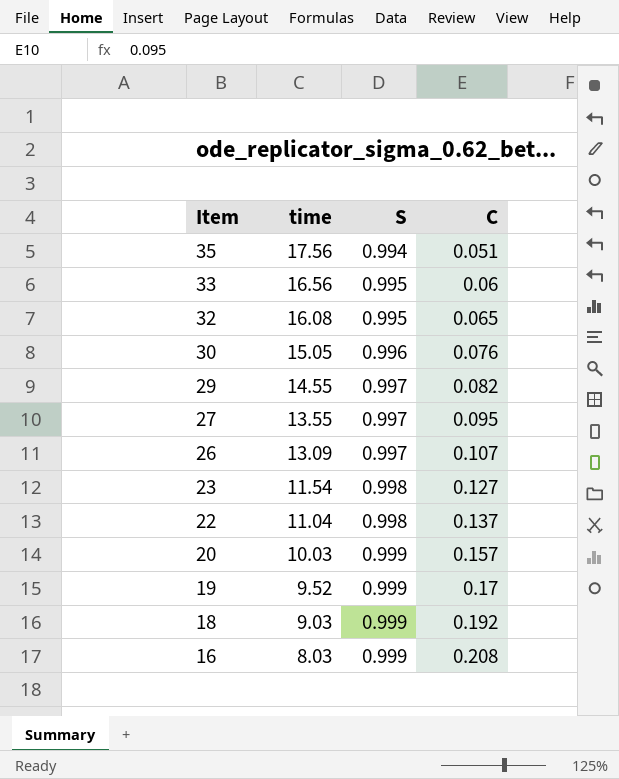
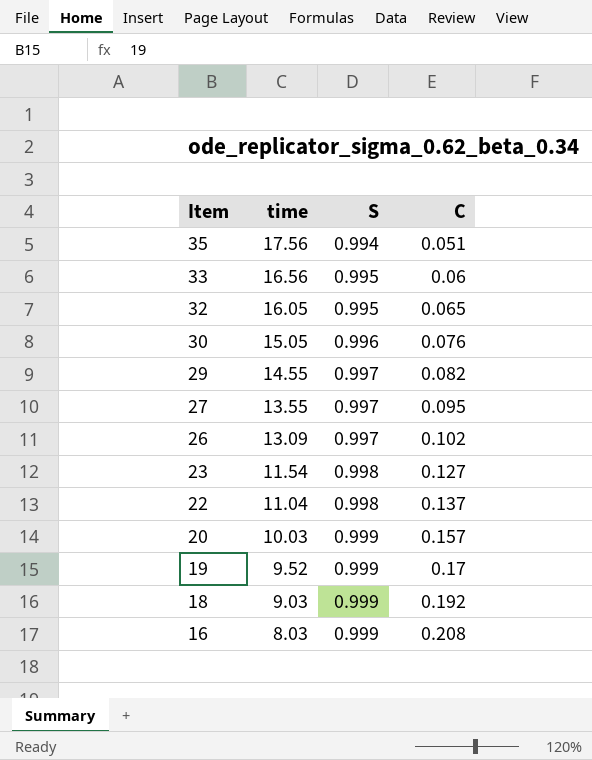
32 | time: 16.08 -> 16.05
26 | C: 0.107 -> 0.102

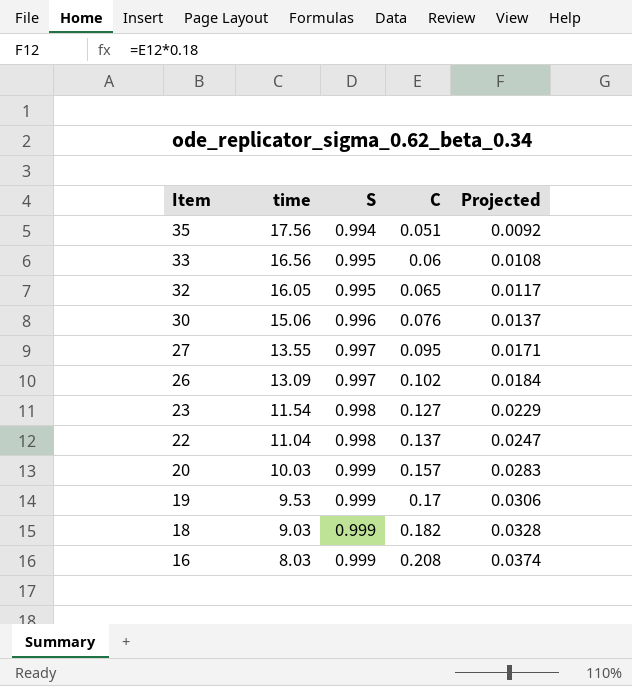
column Projected | formula: none -> [C] * 0.18
row 29: 14.55 | 0.997 | 0.082 -> none
30 | time: 15.05 -> 15.06
19 | time: 9.52 -> 9.53
18 | C: 0.192 -> 0.182

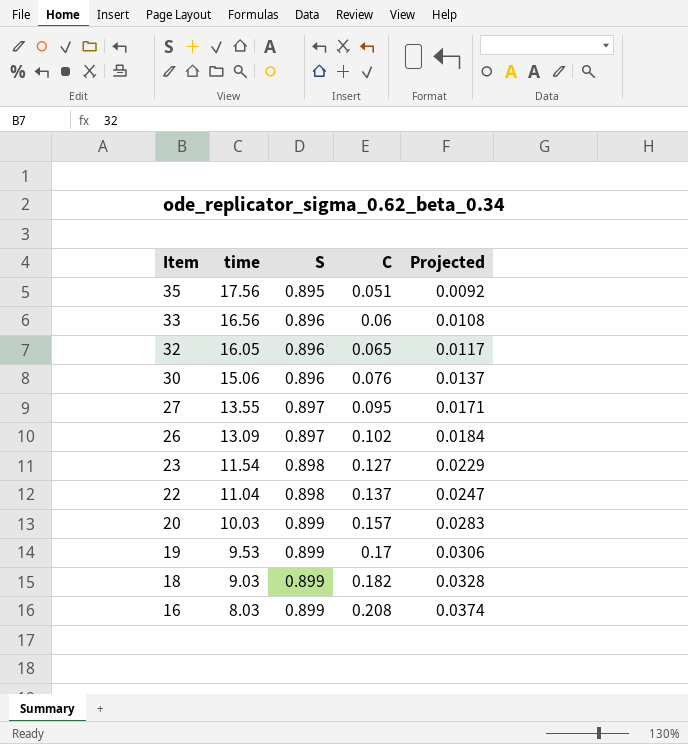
35 | S: 0.994 -> 0.895
33 | S: 0.995 -> 0.896
32 | S: 0.995 -> 0.896
30 | S: 0.996 -> 0.896
27 | S: 0.997 -> 0.897
26 | S: 0.997 -> 0.897
23 | S: 0.998 -> 0.898
22 | S: 0.998 -> 0.898
20 | S: 0.999 -> 0.899
19 | S: 0.999 -> 0.899
18 | S: 0.999 -> 0.899
16 | S: 0.999 -> 0.899

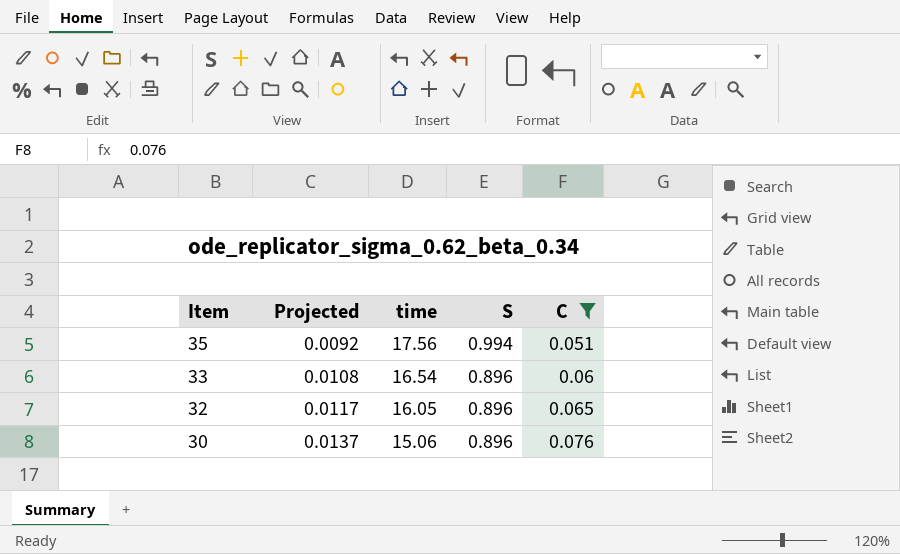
filter: none -> C <= 0.076
column Projected | position: 5 -> 2
35 | S: 0.895 -> 0.994
33 | time: 16.56 -> 16.54

